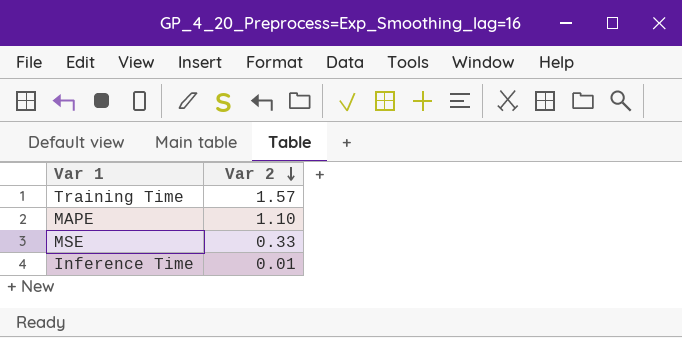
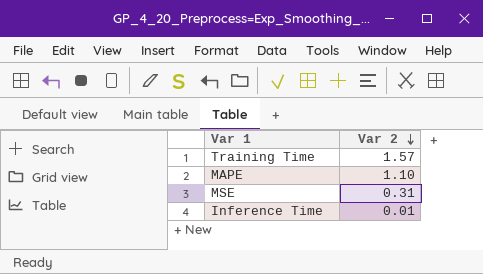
MSE | Var 2: 0.33 -> 0.31

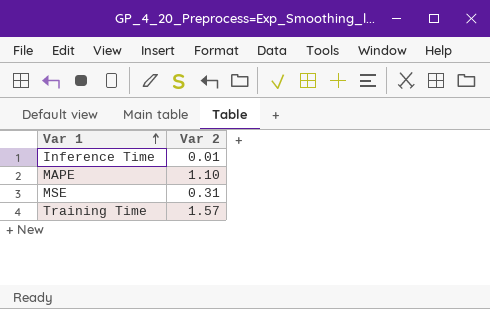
row order: Var 2 descending -> Var 1 ascending

